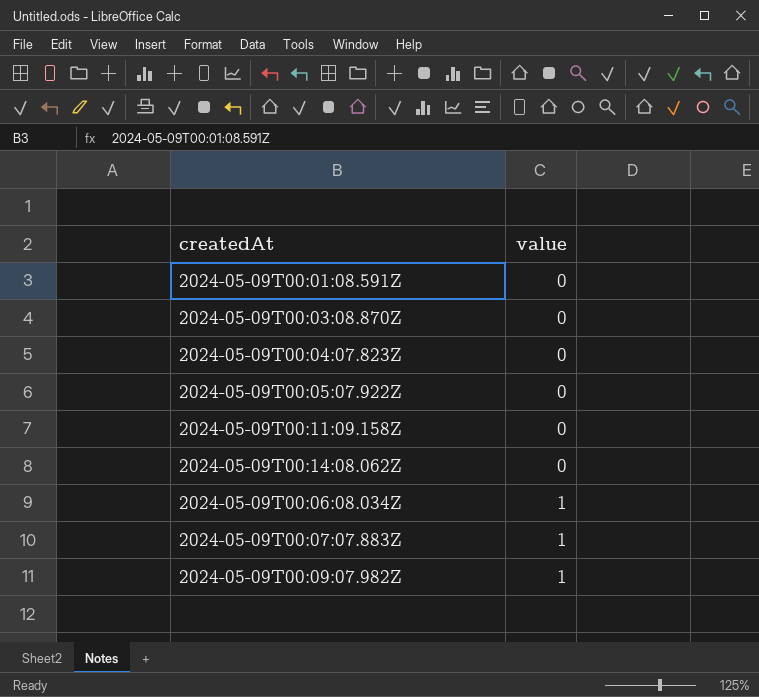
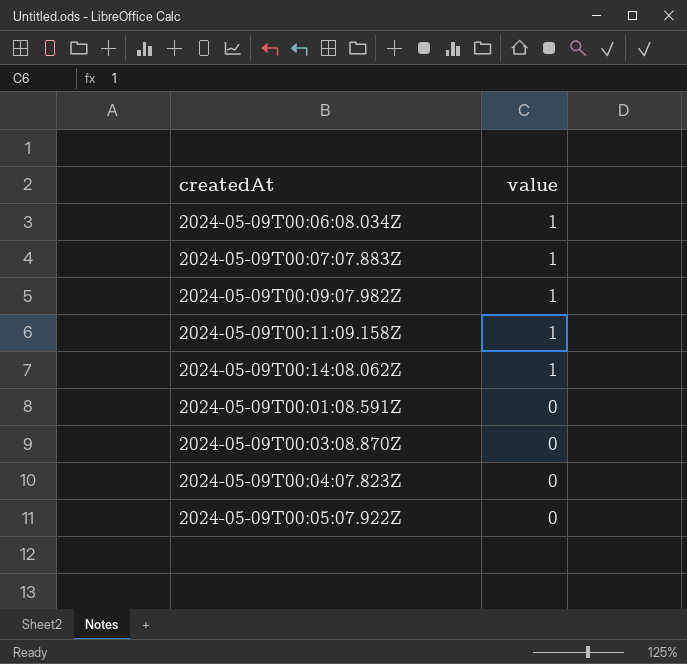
row order: value ascending -> value descending
2024-05-09T00:11:09.158Z | value: 0 -> 1
2024-05-09T00:14:08.062Z | value: 0 -> 1

